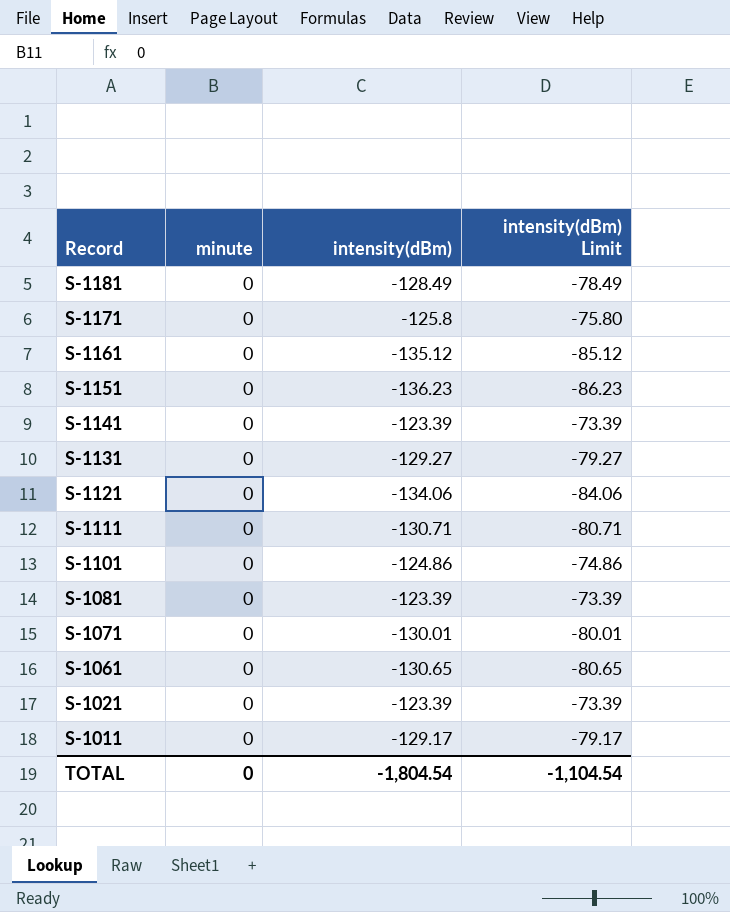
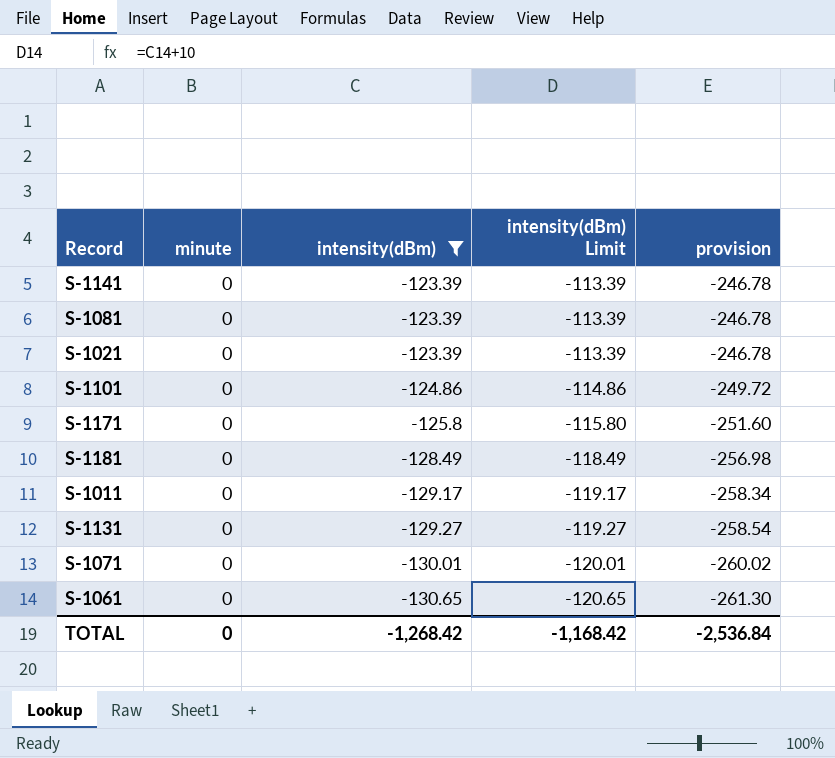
filter: none -> intensity(dBm) >= -130.65
row order: Record descending -> intensity(dBm) descending
column intensity(dBm) Limit | formula: [intensity(dBm)] + 50 -> [intensity(dBm)] + 10
column provision | formula: none -> [intensity(dBm)] * 2
TOTAL | intensity(dBm): -1,804.54 -> -1,268.42
TOTAL | intensity(dBm) Limit: -1,104.54 -> -1,168.42

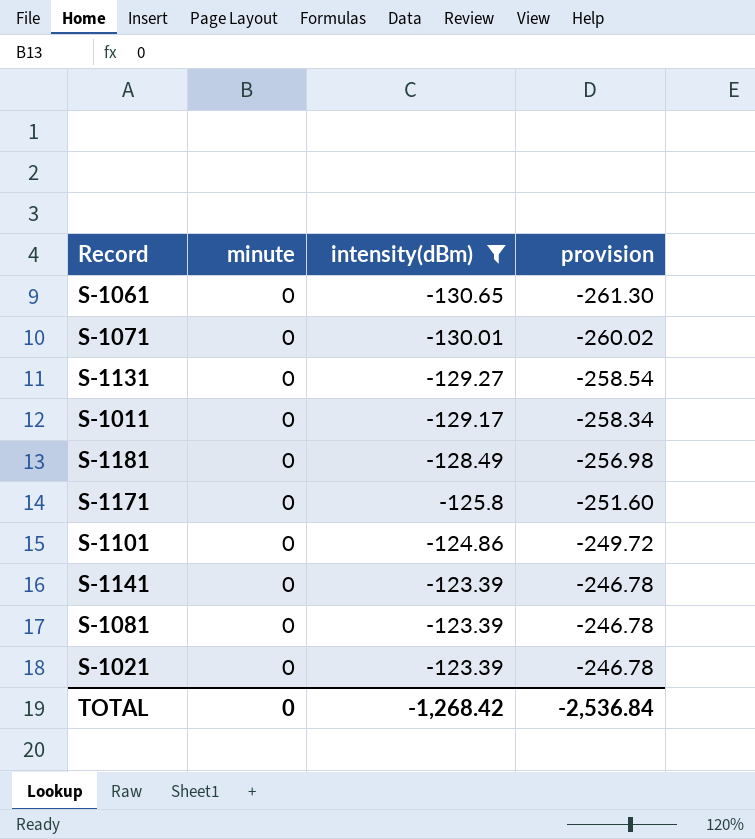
row order: intensity(dBm) descending -> intensity(dBm) ascending
column intensity(dBm) Limit | formula: [intensity(dBm)] + 10 -> none

